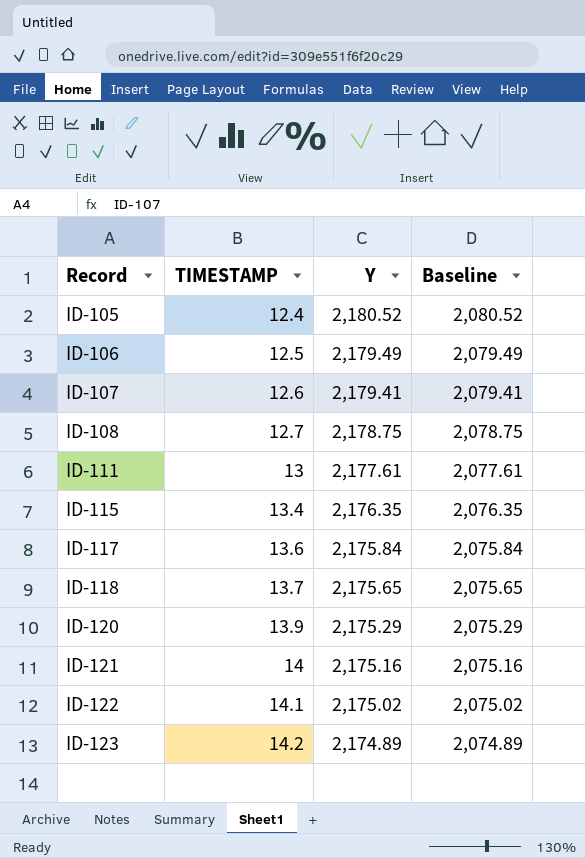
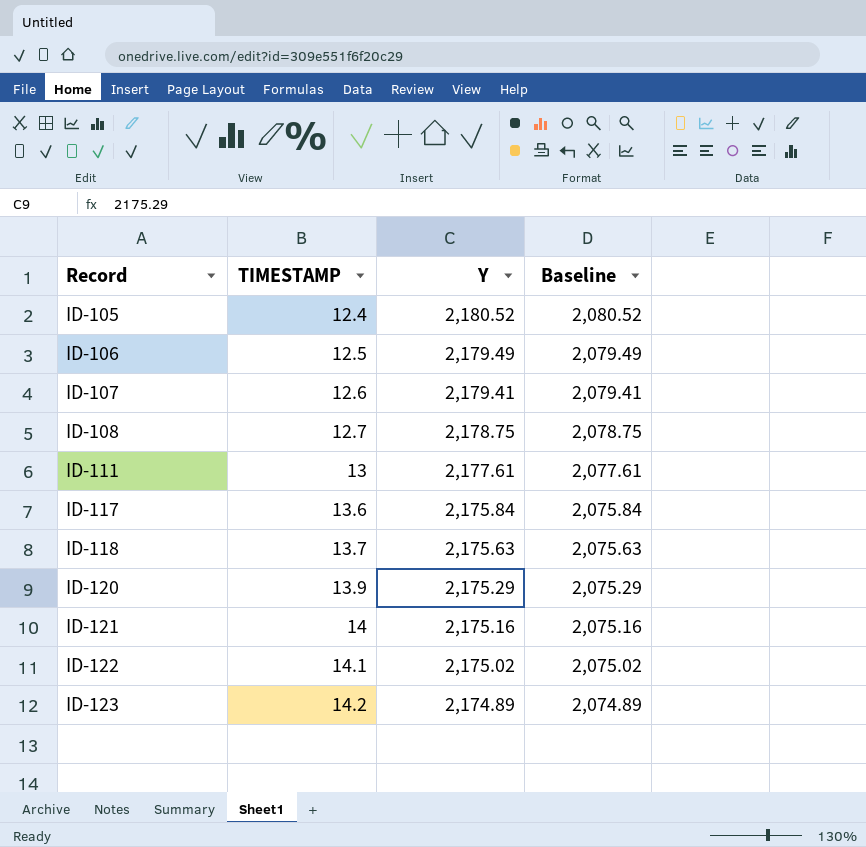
row ID-115: 13.4 | 2,176.35 | 2,076.35 -> none
ID-118 | Y: 2,175.65 -> 2,175.63
ID-118 | Baseline: 2,075.65 -> 2,075.63

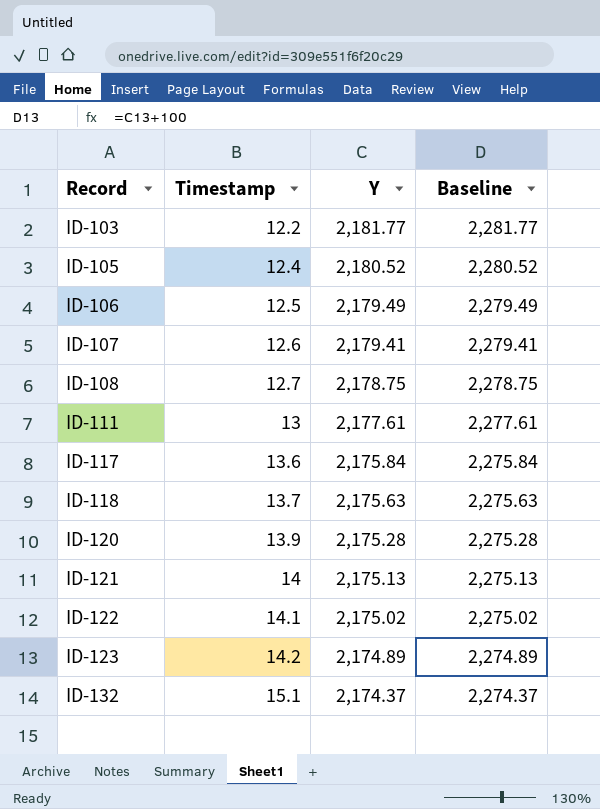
column name: TIMESTAMP -> Timestamp
column Baseline | formula: [Y] - 100 -> [Y] + 100
row ID-103: none -> 12.2 | 2,181.77 | 2,281.77
ID-120 | Y: 2,175.29 -> 2,175.28
ID-121 | Y: 2,175.16 -> 2,175.13
row ID-132: none -> 15.1 | 2,174.37 | 2,274.37

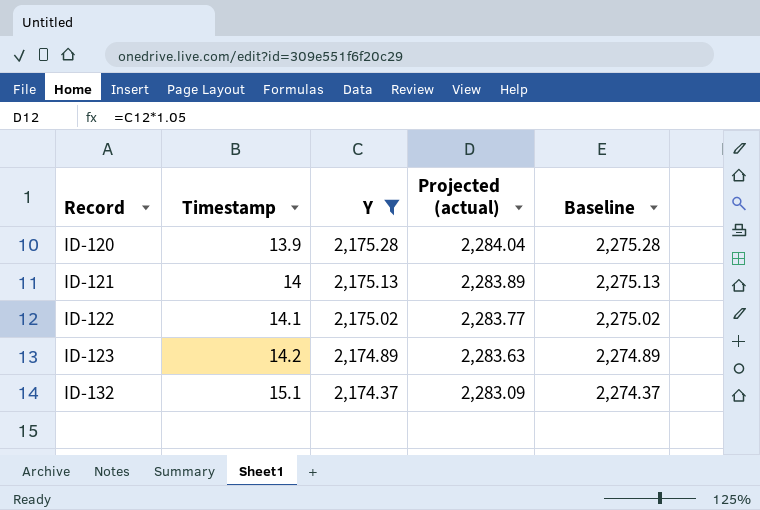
filter: none -> Y <= 2,175.28
column Projected (actual) | formula: none -> [Y] * 1.05

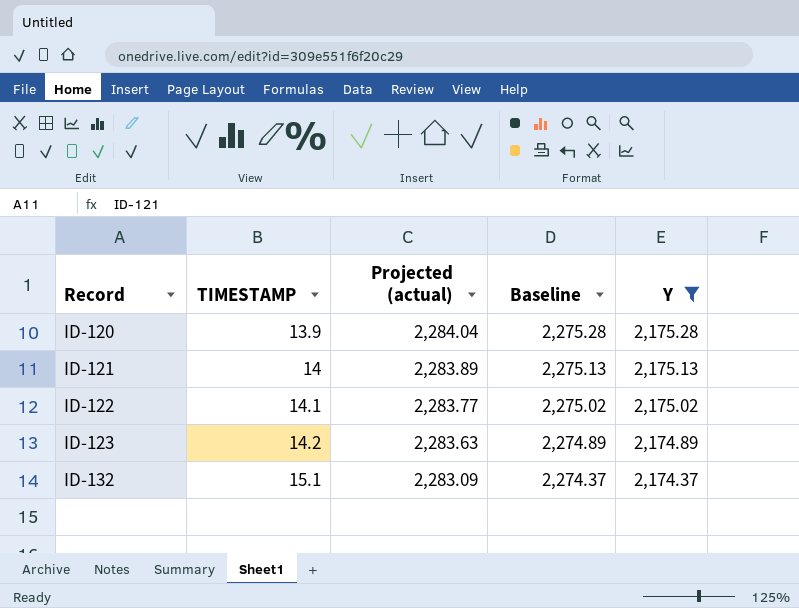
column name: Timestamp -> TIMESTAMP
column Y | position: 3 -> 5

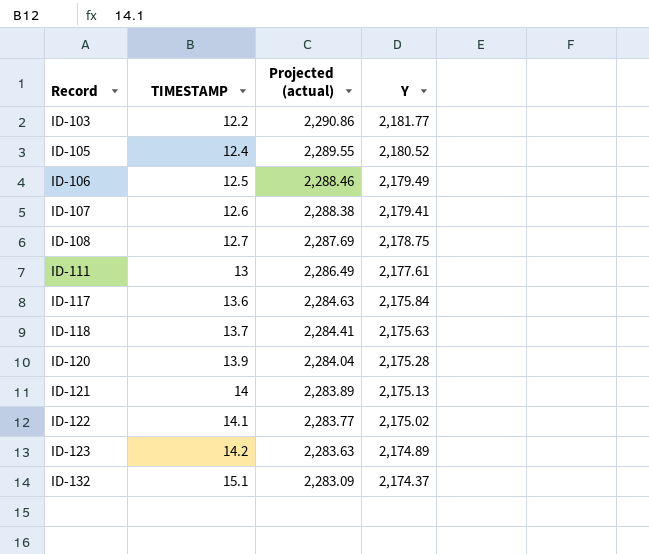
filter: Y <= 2,175.28 -> none
column Baseline | formula: [Y] + 100 -> none

